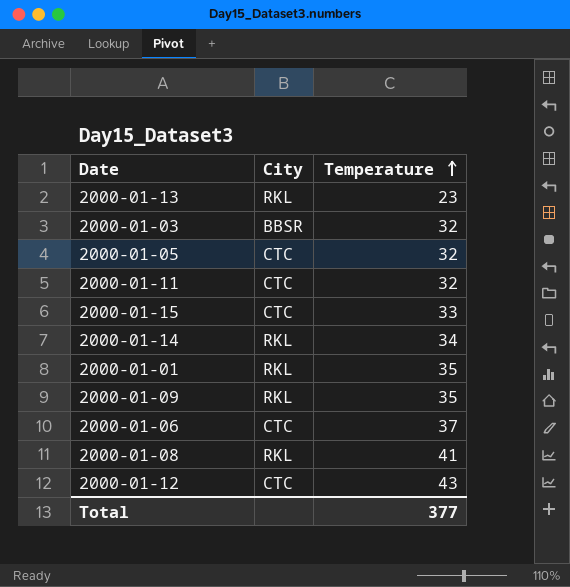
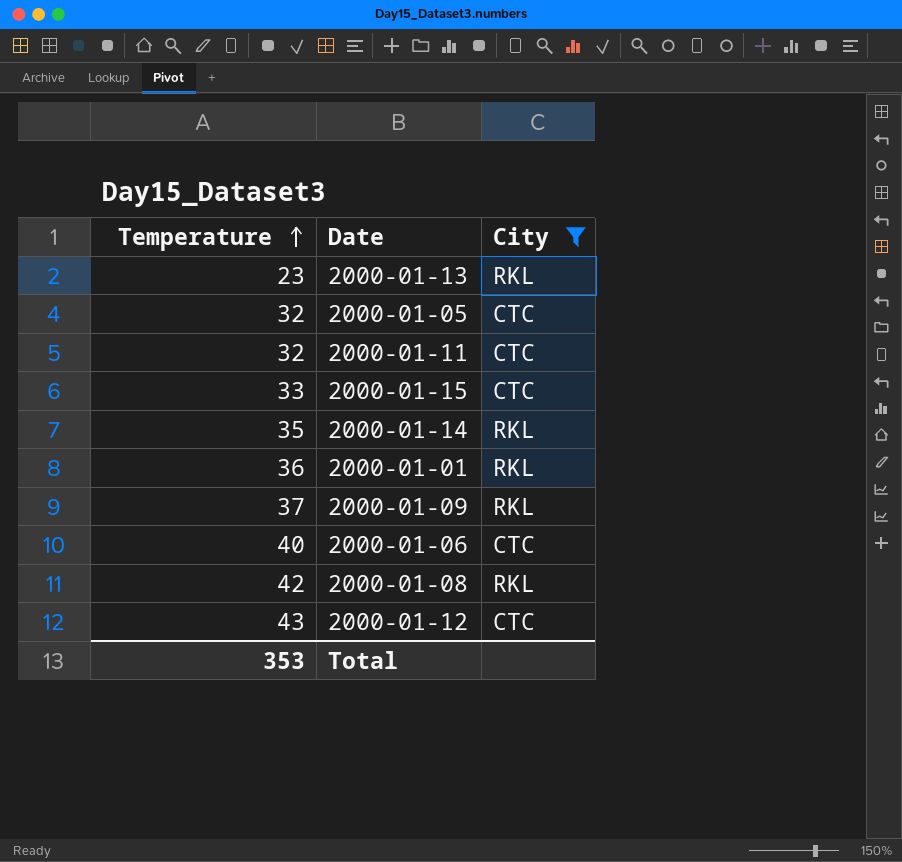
filter: none -> City != BBSR
column Temperature | position: 3 -> 1
2000-01-14 | Temperature: 34 -> 35
2000-01-01 | Temperature: 35 -> 36
2000-01-09 | Temperature: 35 -> 37
2000-01-06 | Temperature: 37 -> 40
2000-01-08 | Temperature: 41 -> 42
Total | Temperature: 377 -> 353

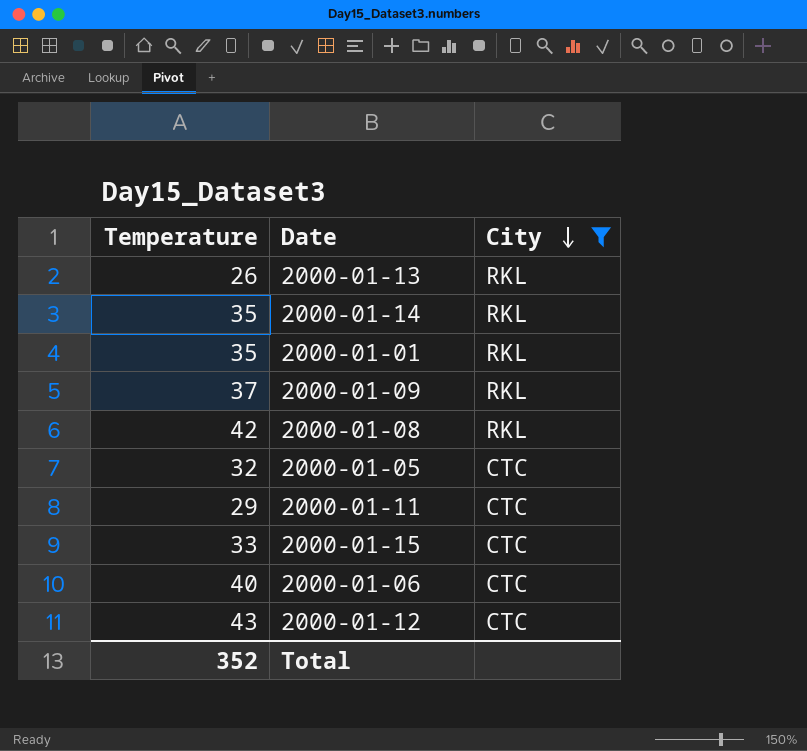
row order: Temperature ascending -> City descending
2000-01-13 | Temperature: 23 -> 26
2000-01-01 | Temperature: 36 -> 35
2000-01-11 | Temperature: 32 -> 29
Total | Temperature: 353 -> 352

